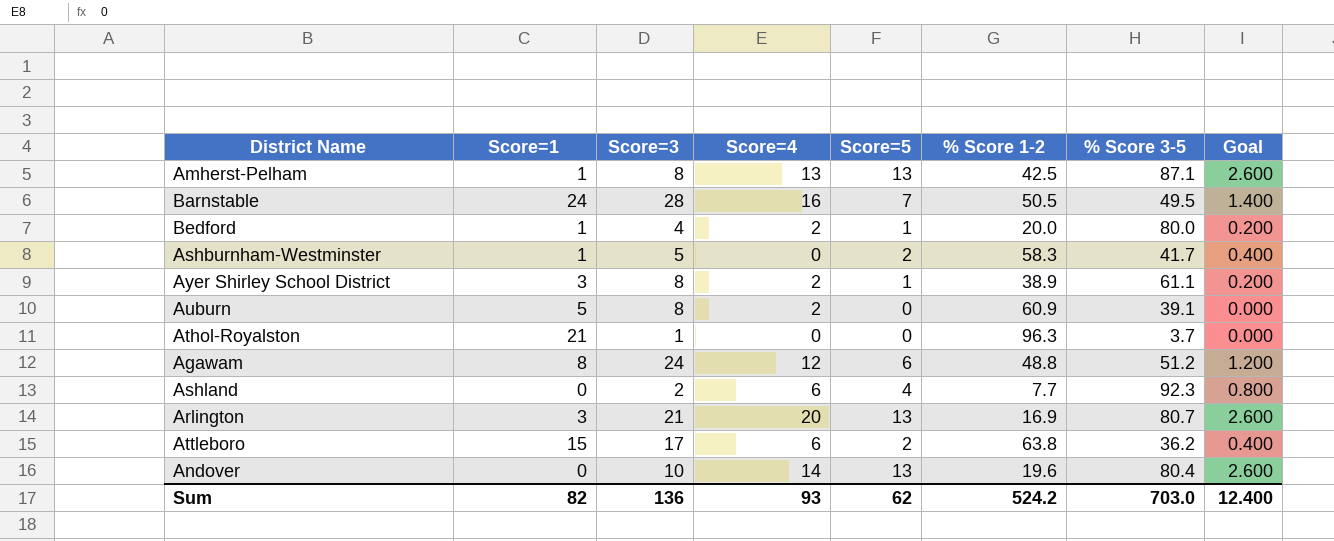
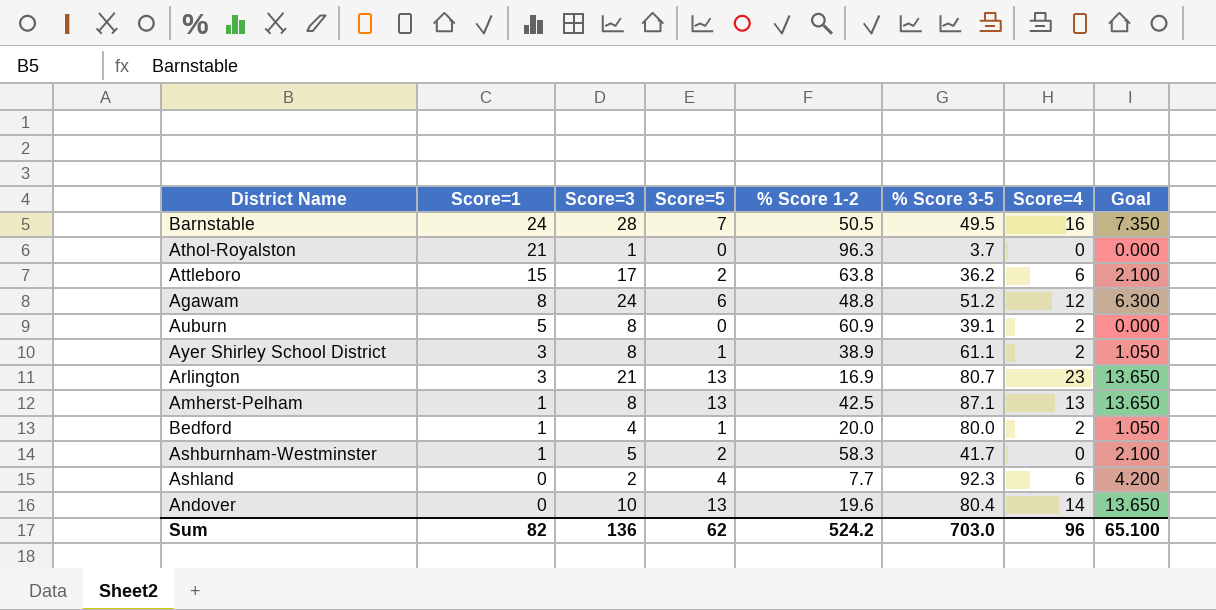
row order: none -> Score=1 descending
column Score=4 | position: 4 -> 7
column Goal | formula: [Score=5] * 0.2 -> [Score=5] * 1.05
Arlington | Score=4: 20 -> 23
Sum | Score=4: 93 -> 96
Sum | Goal: 12.400 -> 65.100

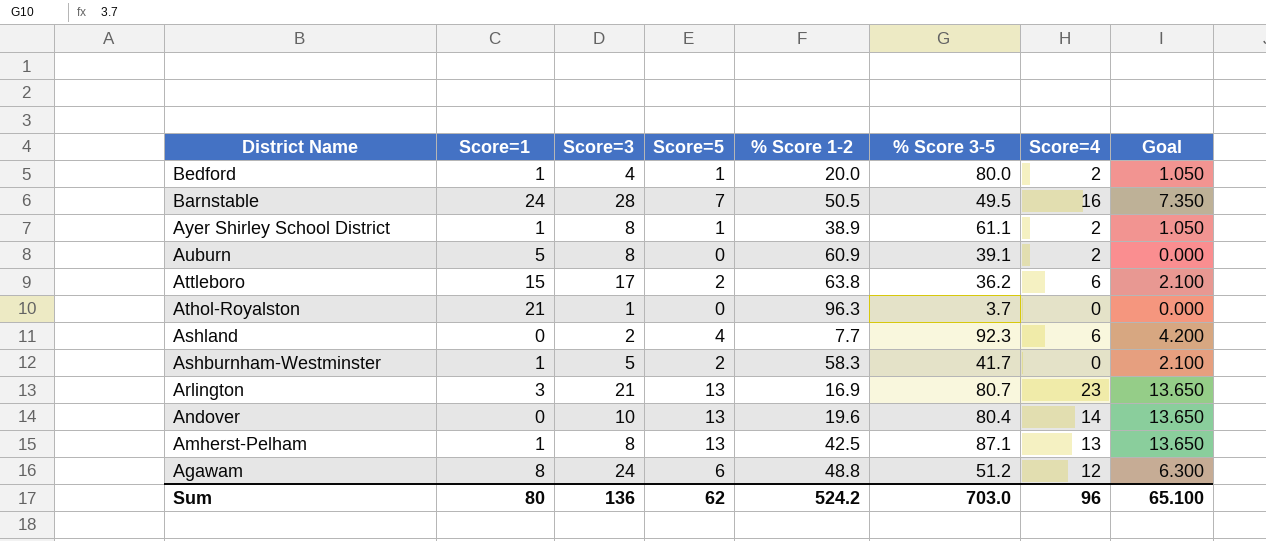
row order: Score=1 descending -> District Name descending
Ayer Shirley School District | Score=1: 3 -> 1
Sum | Score=1: 82 -> 80

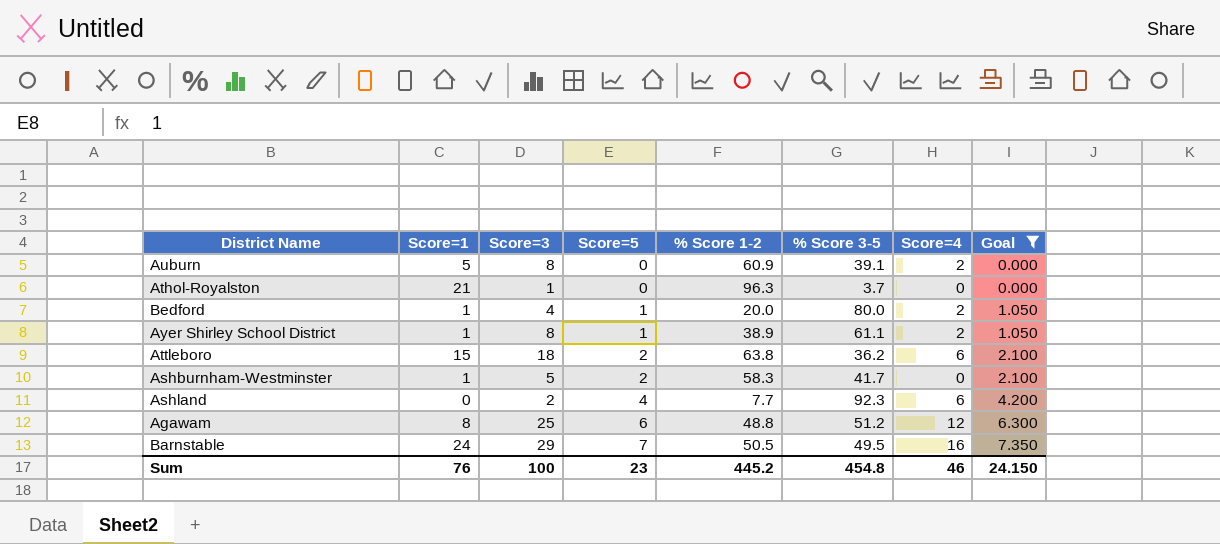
filter: none -> Goal != 13.650
row order: District Name descending -> Score=5 ascending
Attleboro | Score=3: 17 -> 18
Agawam | Score=3: 24 -> 25
Barnstable | Score=3: 28 -> 29
Sum | Score=1: 80 -> 76
Sum | Score=3: 136 -> 100
Sum | Score=5: 62 -> 23
Sum | % Score 1-2: 524.2 -> 445.2
Sum | % Score 3-5: 703.0 -> 454.8
Sum | Score=4: 96 -> 46
Sum | Goal: 65.100 -> 24.150

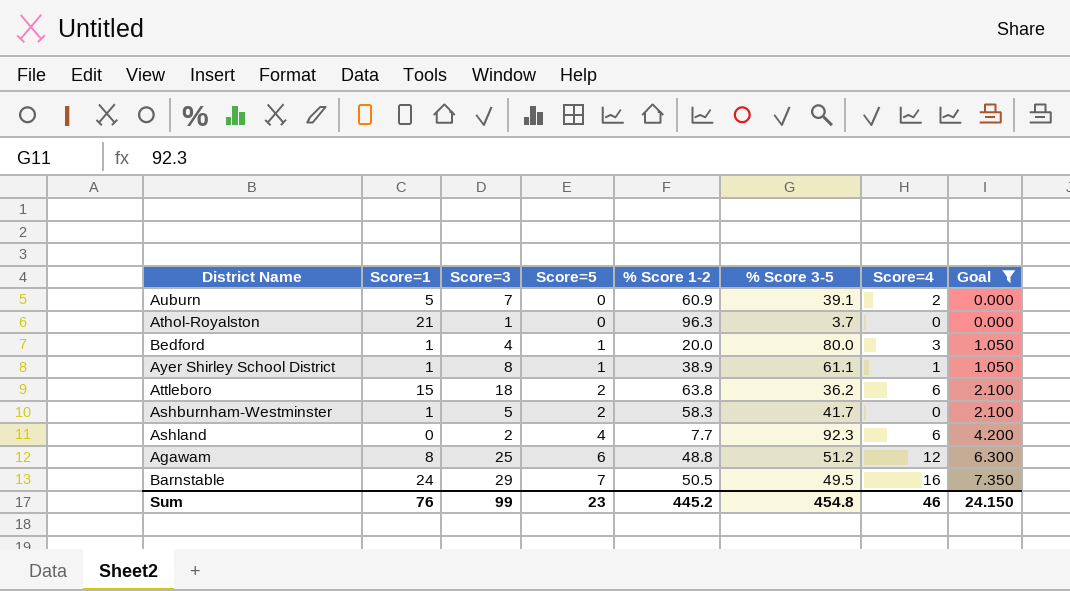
Auburn | Score=3: 8 -> 7
Bedford | Score=4: 2 -> 3
Ayer Shirley School District | Score=4: 2 -> 1
Sum | Score=3: 100 -> 99

